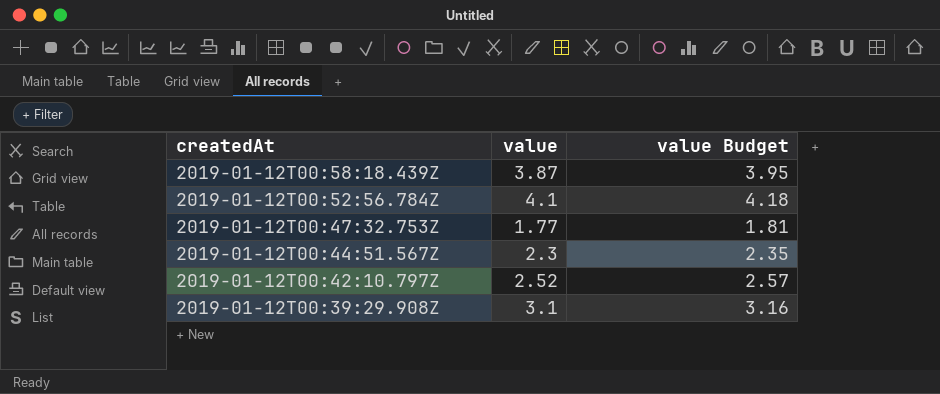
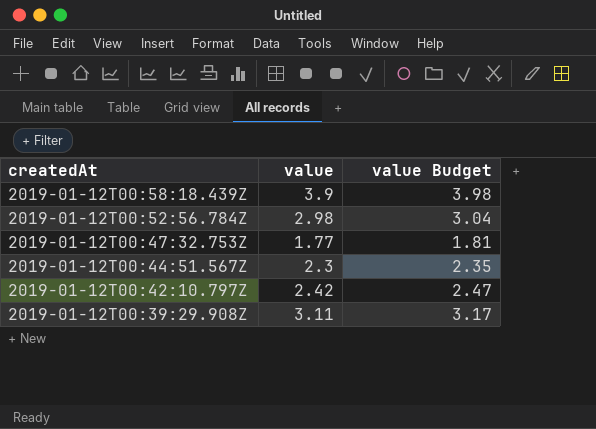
2019-01-12T00:58:18.439Z | value: 3.87 -> 3.9
2019-01-12T00:58:18.439Z | value Budget: 3.95 -> 3.98
2019-01-12T00:52:56.784Z | value: 4.1 -> 2.98
2019-01-12T00:52:56.784Z | value Budget: 4.18 -> 3.04
2019-01-12T00:42:10.797Z | value: 2.52 -> 2.42
2019-01-12T00:42:10.797Z | value Budget: 2.57 -> 2.47
2019-01-12T00:39:29.908Z | value: 3.1 -> 3.11
2019-01-12T00:39:29.908Z | value Budget: 3.16 -> 3.17

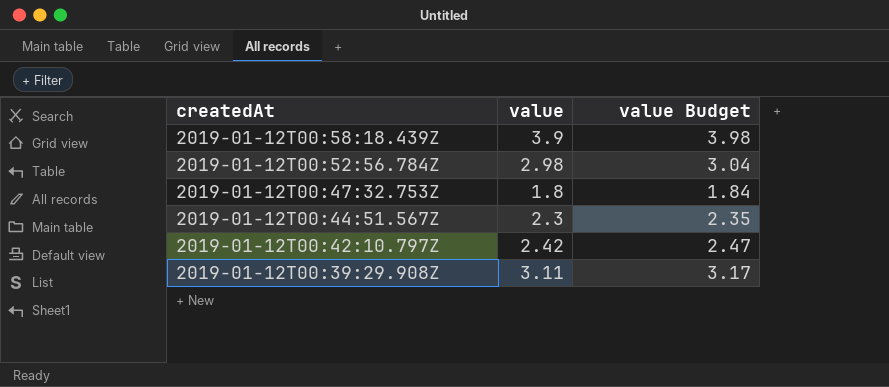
2019-01-12T00:47:32.753Z | value: 1.77 -> 1.8
2019-01-12T00:47:32.753Z | value Budget: 1.81 -> 1.84

